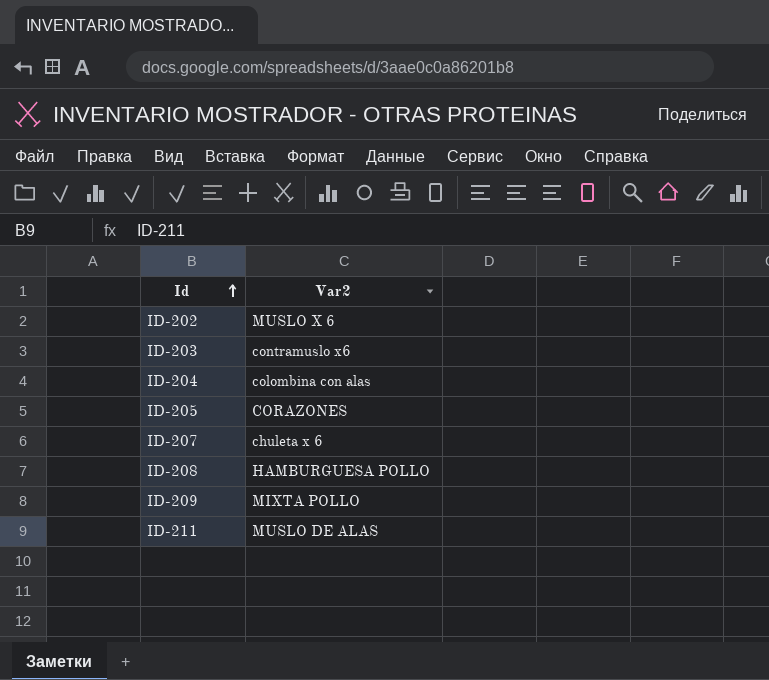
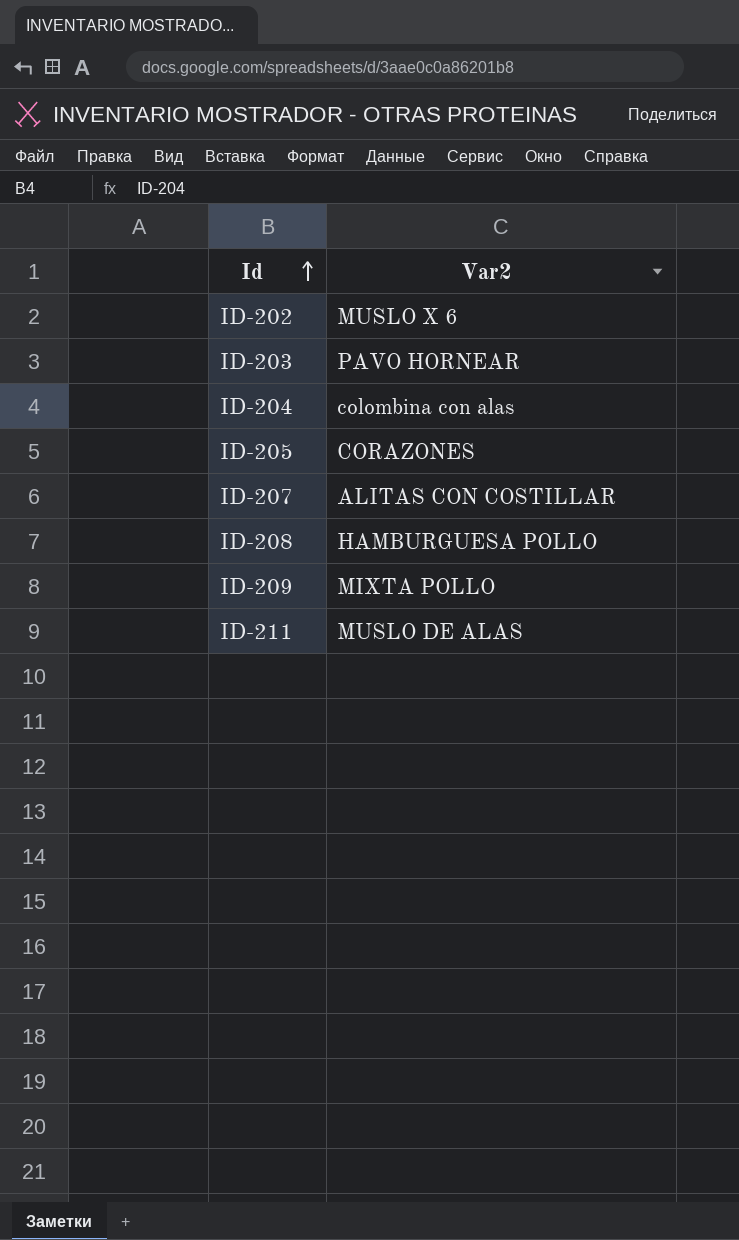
ID-203 | Var2: contramuslo x6 -> PAVO HORNEAR
ID-207 | Var2: chuleta x 6 -> ALITAS CON COSTILLAR

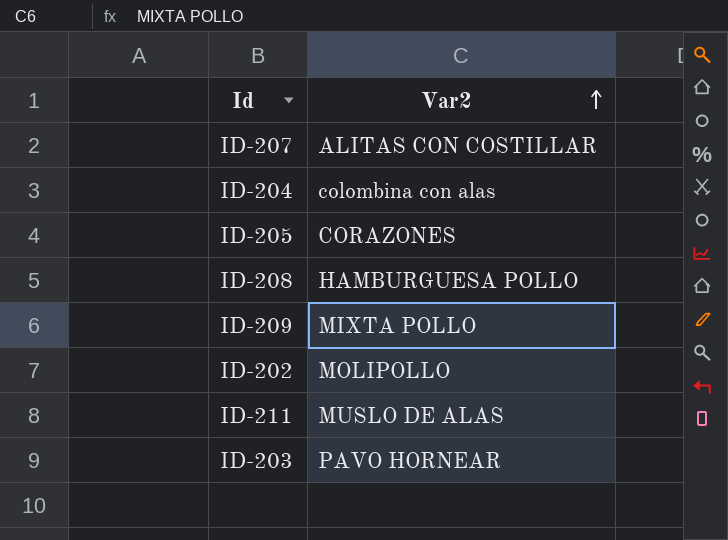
row order: Id ascending -> Var2 ascending
ID-202 | Var2: MUSLO X 6 -> MOLIPOLLO

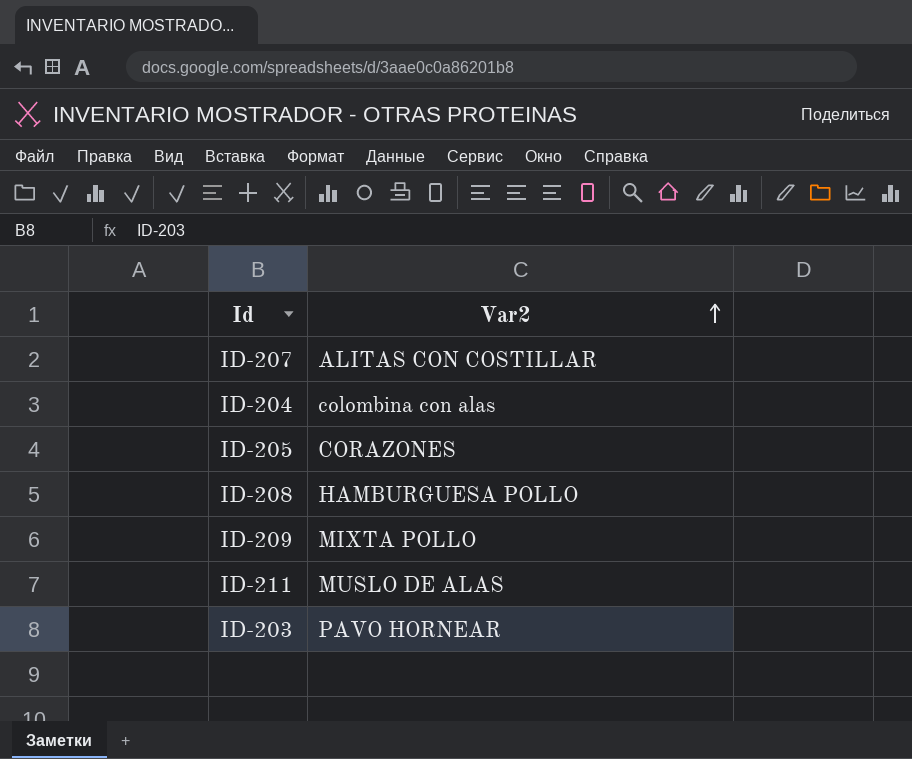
row ID-202: MOLIPOLLO -> none

